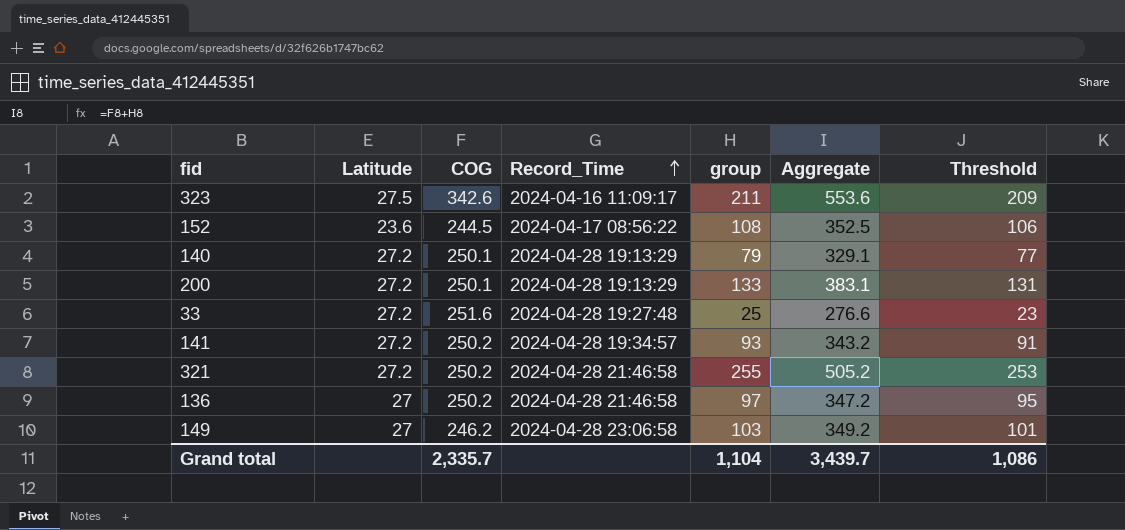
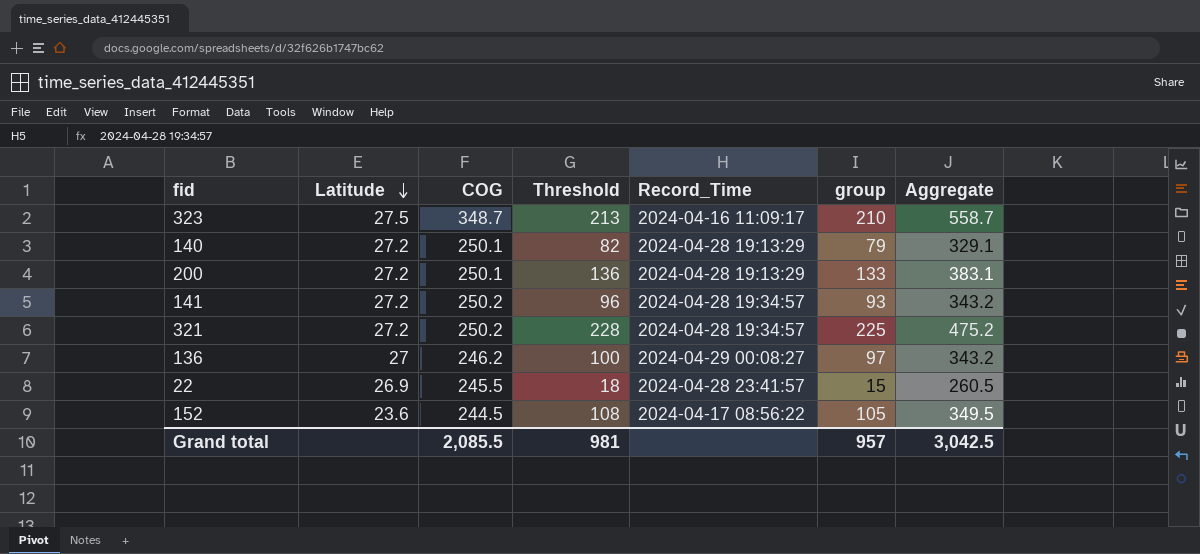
row order: Record_Time ascending -> Latitude descending
column Threshold | formula: [group] - 2 -> [group] + 3
column Threshold | position: 7 -> 4
row 33: 27.2 | 251.6 | 2024-04-28 19:27:48 | 25 | 276.6 | 23 -> none
row 149: 27 | 246.2 | 2024-04-28 23:06:58 | 103 | 349.2 | 101 -> none
323 | COG: 342.6 -> 348.7
323 | group: 211 -> 210
323 | Aggregate: 553.6 -> 558.7
321 | Record_Time: 2024-04-28 21:46:58 -> 2024-04-28 19:34:57
321 | group: 255 -> 225
321 | Aggregate: 505.2 -> 475.2
136 | COG: 250.2 -> 246.2
136 | Record_Time: 2024-04-28 21:46:58 -> 2024-04-29 00:08:27
136 | Aggregate: 347.2 -> 343.2
row 22: none -> 26.9 | 245.5 | 18 | 2024-04-28 23:41:57 | 15 | 260.5
152 | group: 108 -> 105
152 | Aggregate: 352.5 -> 349.5
Grand total | COG: 2,335.7 -> 2,085.5
Grand total | Threshold: 1,086 -> 981
Grand total | group: 1,104 -> 957
Grand total | Aggregate: 3,439.7 -> 3,042.5

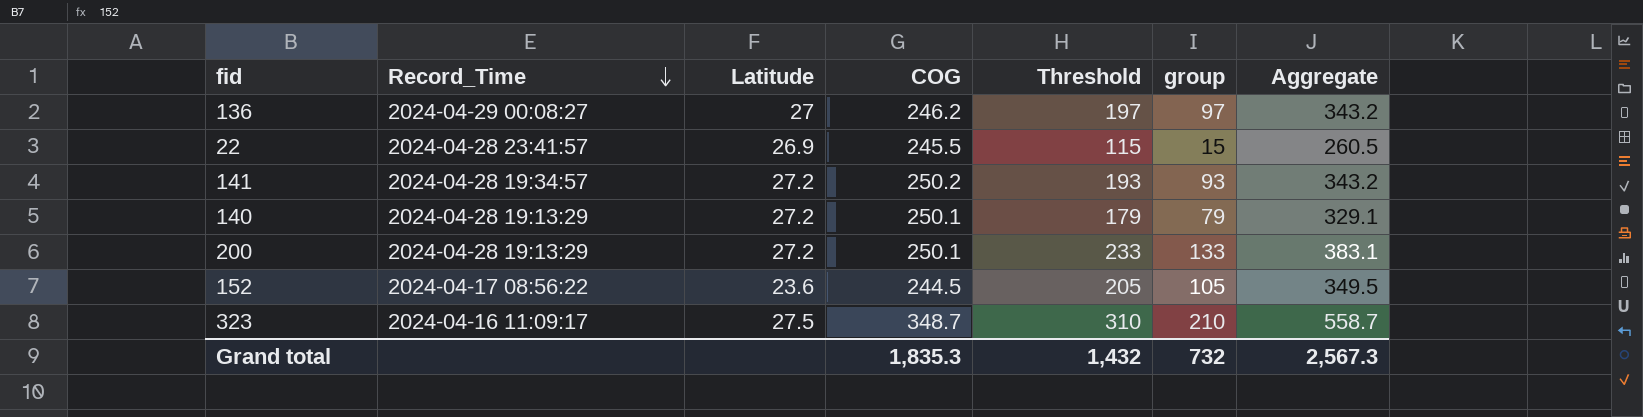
row order: Latitude descending -> Record_Time descending
column Record_Time | position: 5 -> 2
column Threshold | formula: [group] + 3 -> [group] + 100
row 321: 27.2 | 250.2 | 228 | 2024-04-28 19:34:57 | 225 | 475.2 -> none
Grand total | COG: 2,085.5 -> 1,835.3
Grand total | Threshold: 981 -> 1,432
Grand total | group: 957 -> 732
Grand total | Aggregate: 3,042.5 -> 2,567.3

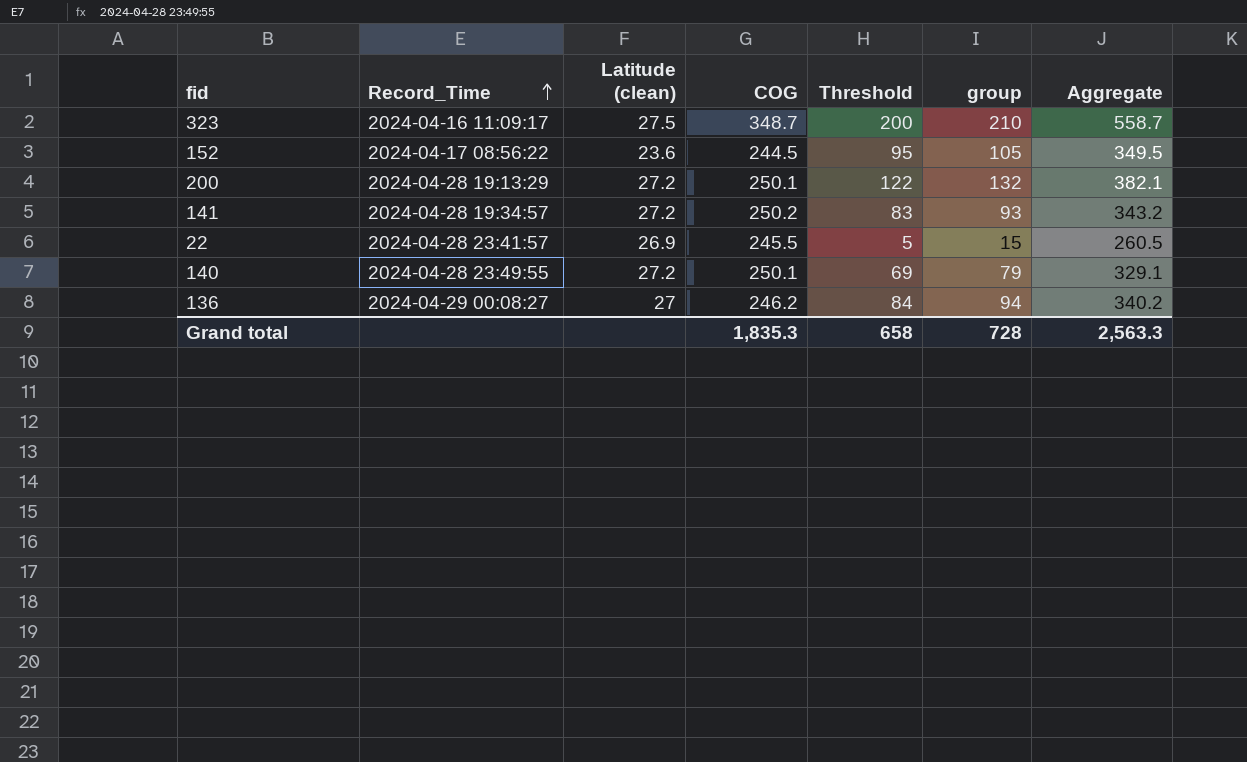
row order: Record_Time descending -> Record_Time ascending
column name: Latitude -> Latitude (clean)
column Threshold | formula: [group] + 100 -> [group] - 10
200 | group: 133 -> 132
200 | Aggregate: 383.1 -> 382.1
140 | Record_Time: 2024-04-28 19:13:29 -> 2024-04-28 23:49:55
136 | group: 97 -> 94
136 | Aggregate: 343.2 -> 340.2
Grand total | Threshold: 1,432 -> 658
Grand total | group: 732 -> 728
Grand total | Aggregate: 2,567.3 -> 2,563.3

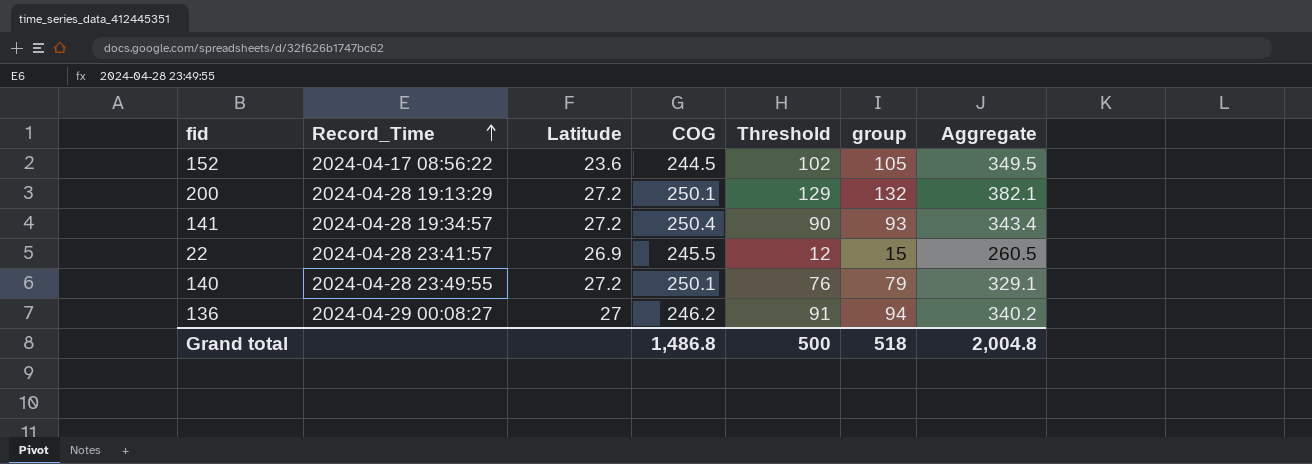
column name: Latitude (clean) -> Latitude
column Threshold | formula: [group] - 10 -> [group] - 3
row 323: 2024-04-16 11:09:17 | 27.5 | 348.7 | 200 | 210 | 558.7 -> none
141 | COG: 250.2 -> 250.4
141 | Aggregate: 343.2 -> 343.4
Grand total | COG: 1,835.3 -> 1,486.8
Grand total | Threshold: 658 -> 500
Grand total | group: 728 -> 518
Grand total | Aggregate: 2,563.3 -> 2,004.8

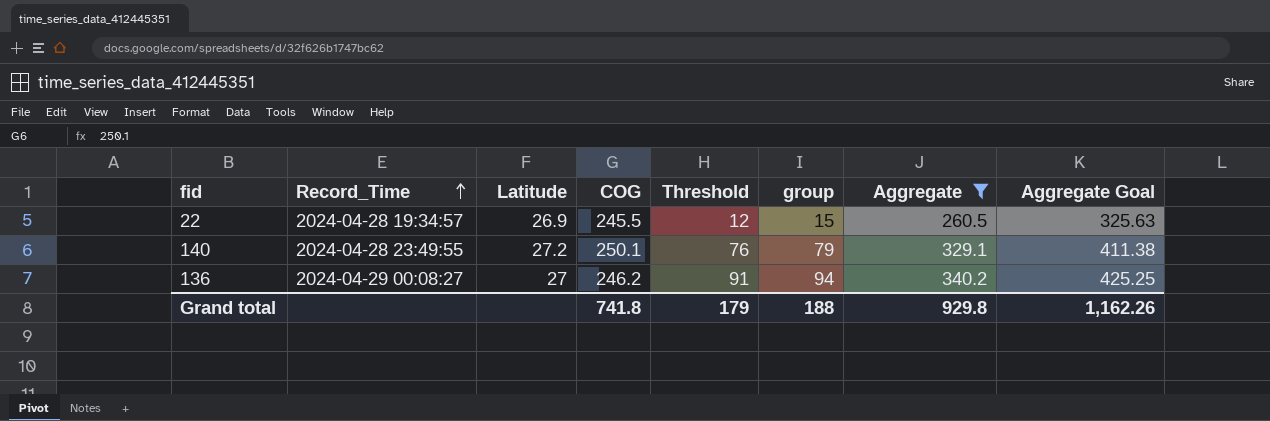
filter: none -> Aggregate <= 340.2
column Aggregate Goal | formula: none -> [Aggregate] * 1.25
22 | Record_Time: 2024-04-28 23:41:57 -> 2024-04-28 19:34:57
Grand total | COG: 1,486.8 -> 741.8
Grand total | Threshold: 500 -> 179
Grand total | group: 518 -> 188
Grand total | Aggregate: 2,004.8 -> 929.8

